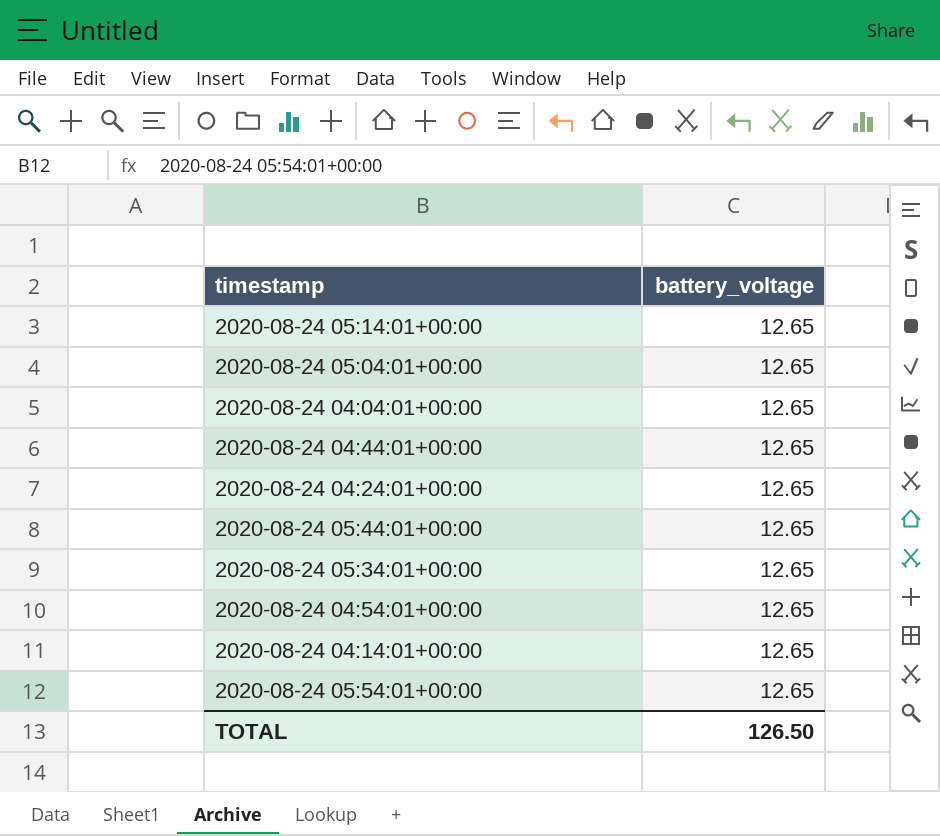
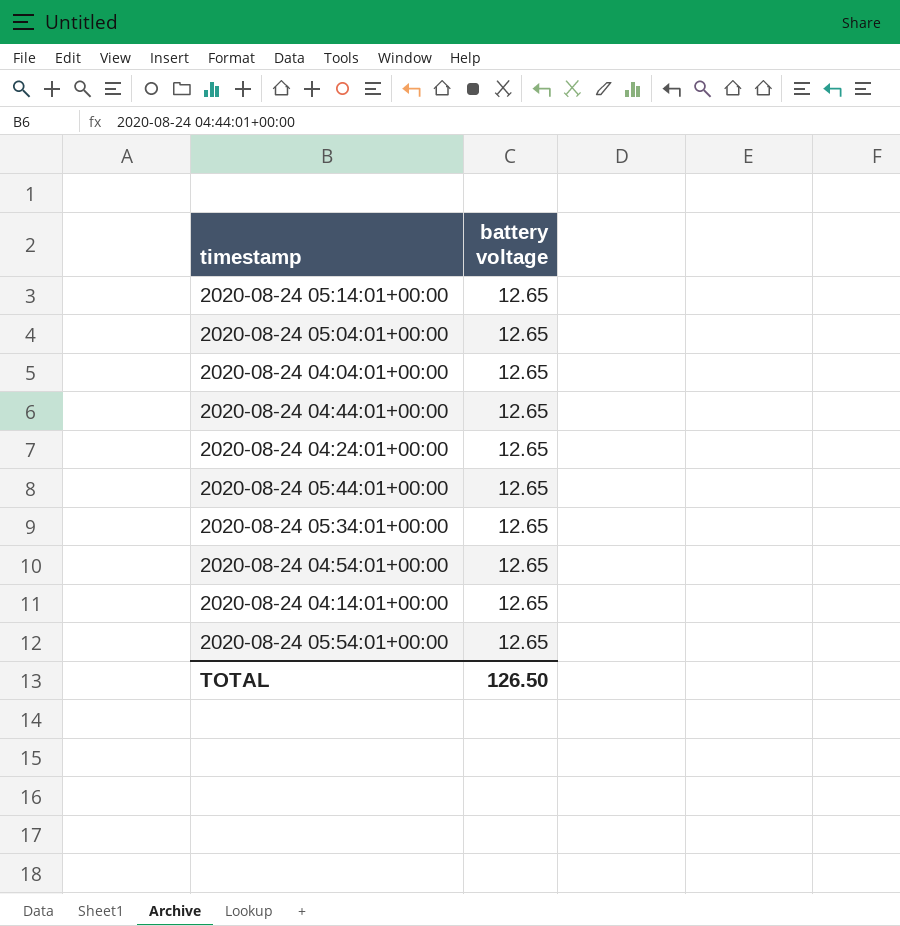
column name: battery_voltage -> battery voltage

